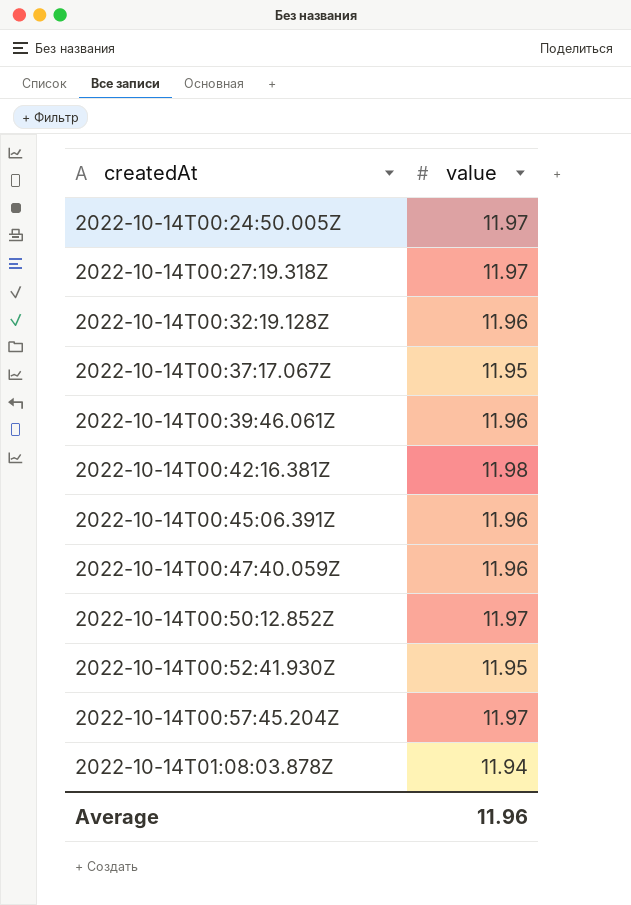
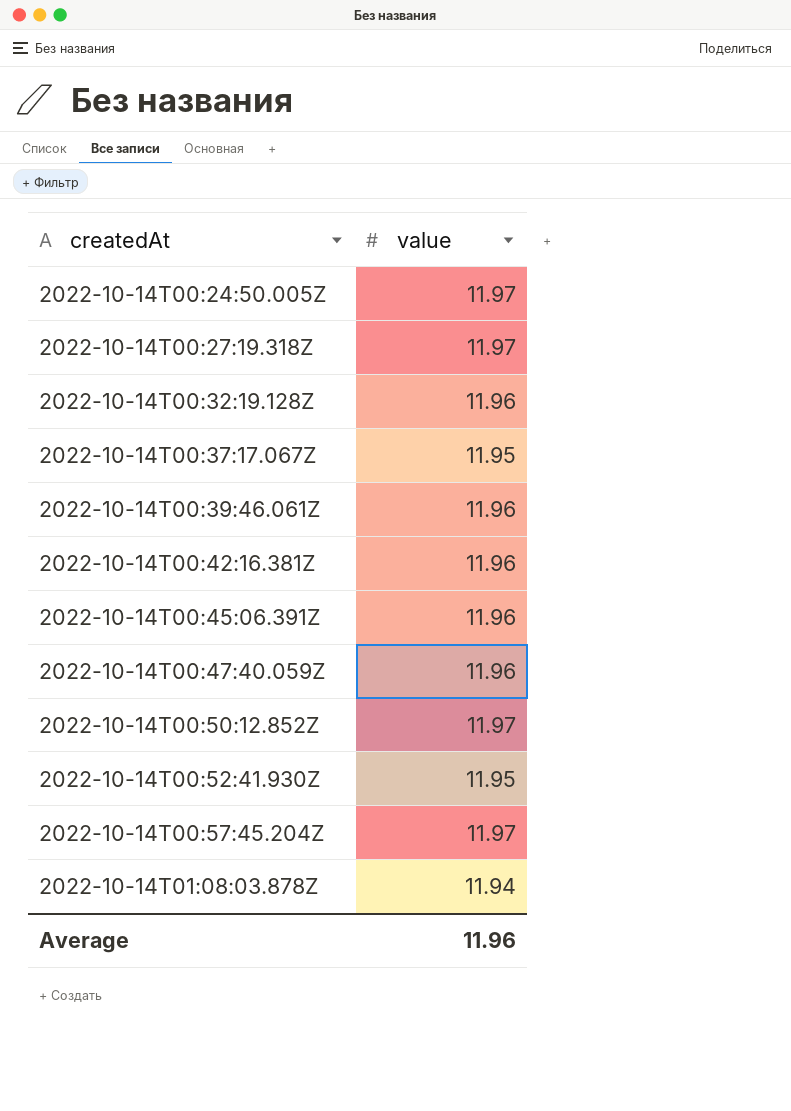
2022-10-14T00:42:16.381Z | value: 11.98 -> 11.96

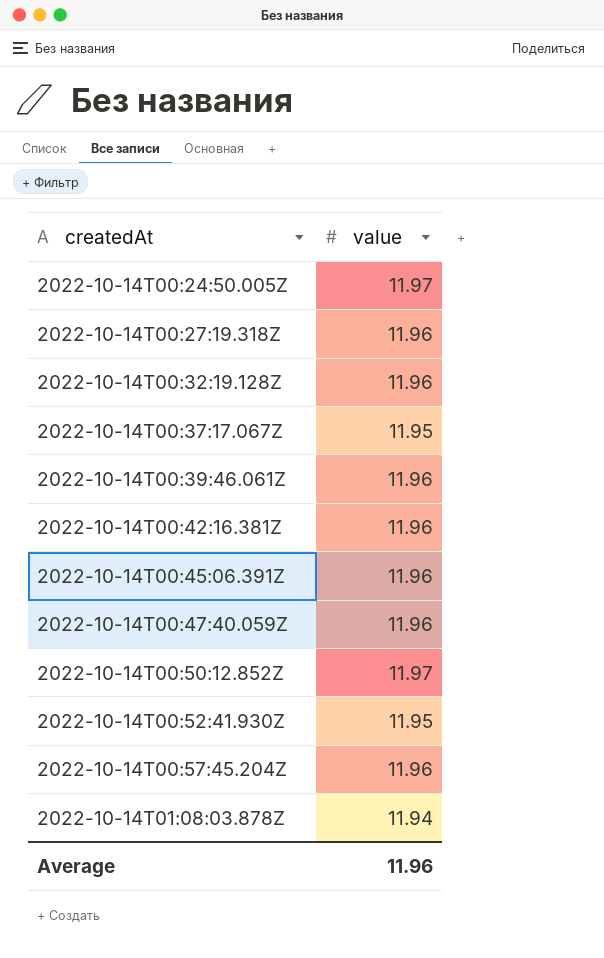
2022-10-14T00:27:19.318Z | value: 11.97 -> 11.96
2022-10-14T00:57:45.204Z | value: 11.97 -> 11.96

